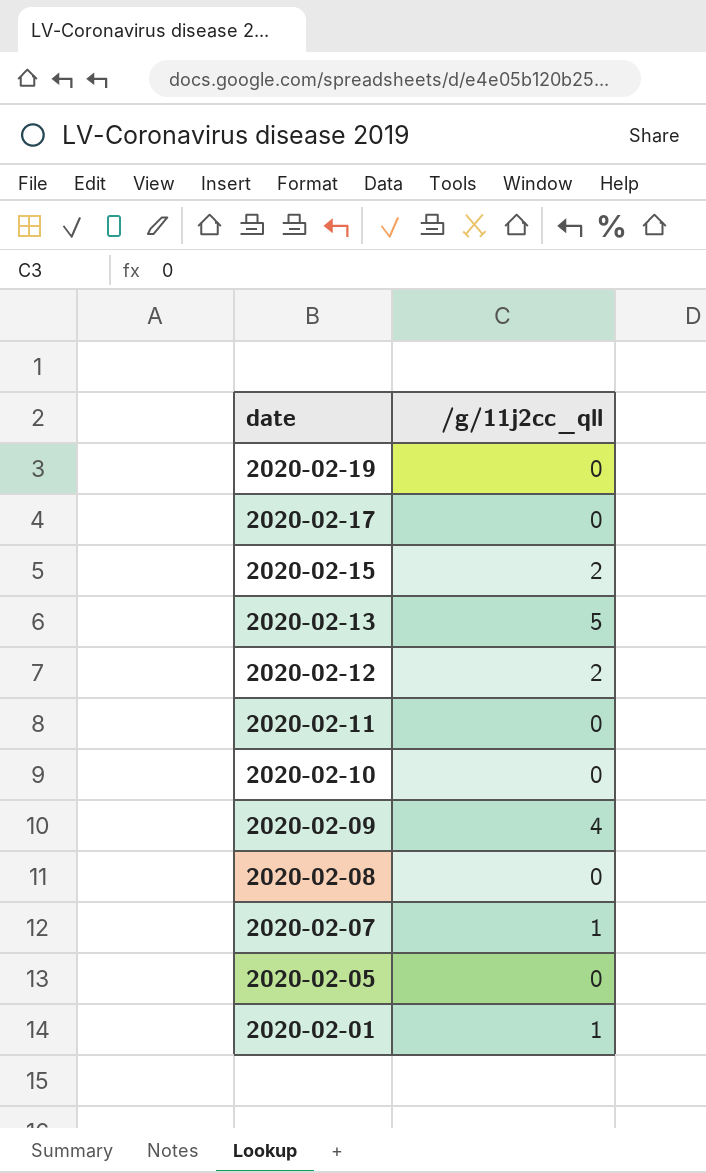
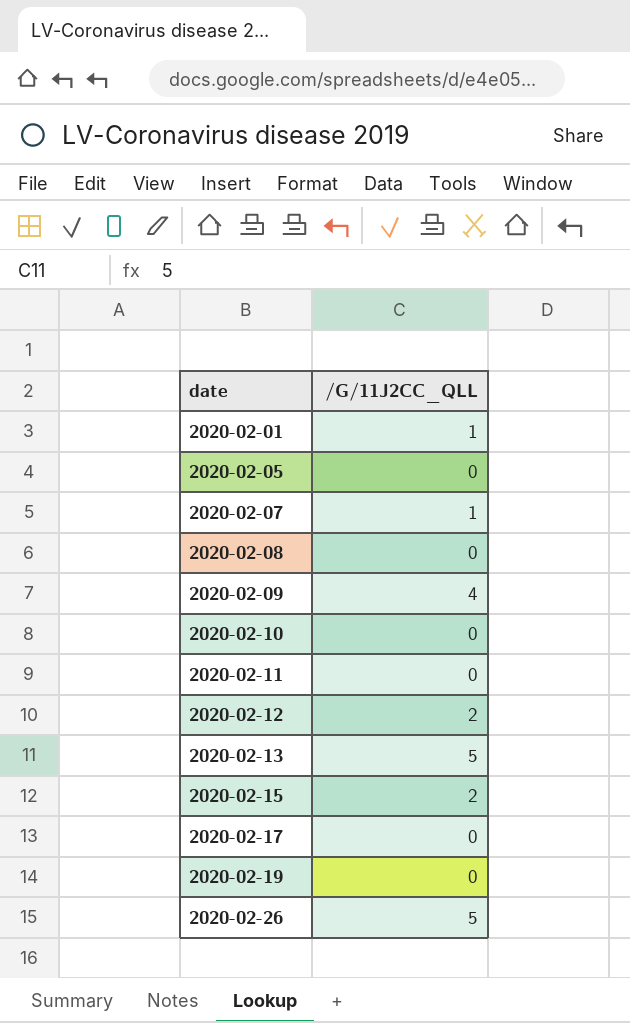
row order: date descending -> date ascending
column name: /g/11j2cc_qll -> /G/11J2CC_QLL
row 2020-02-26: none -> 5

